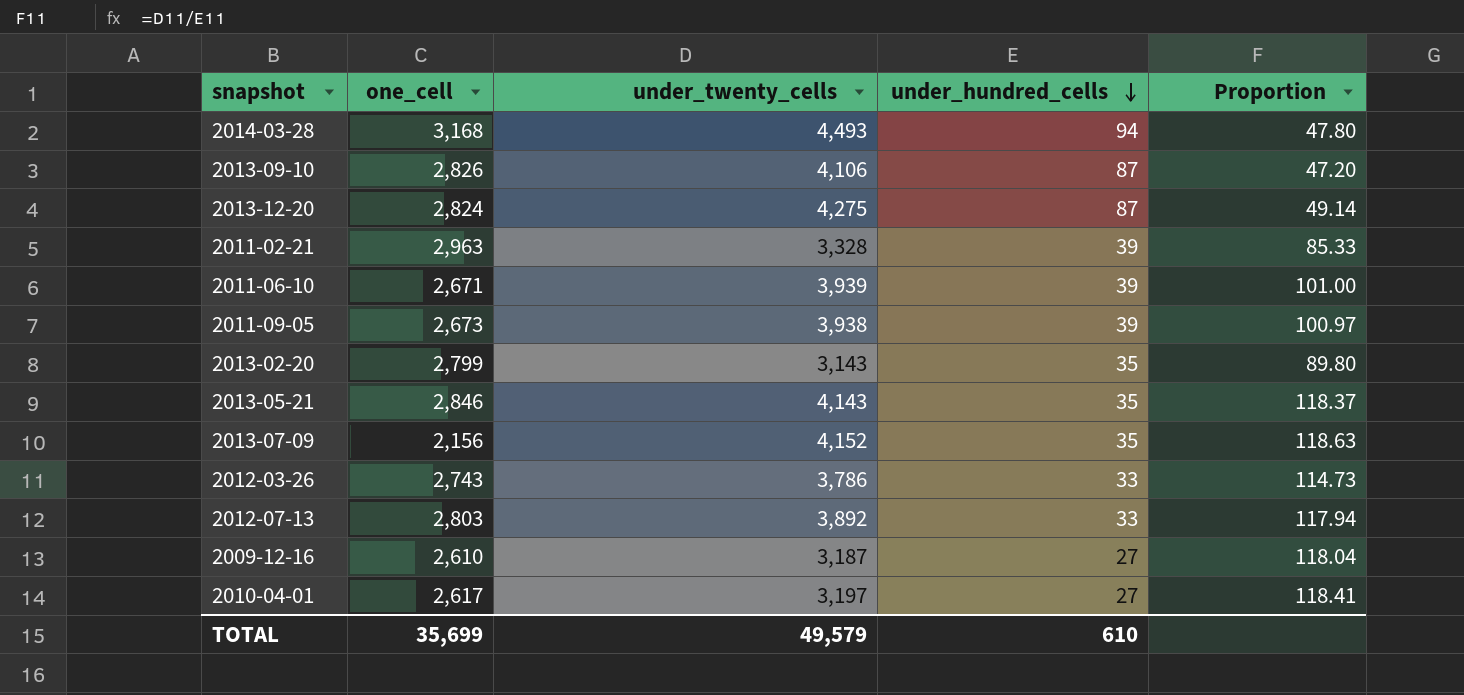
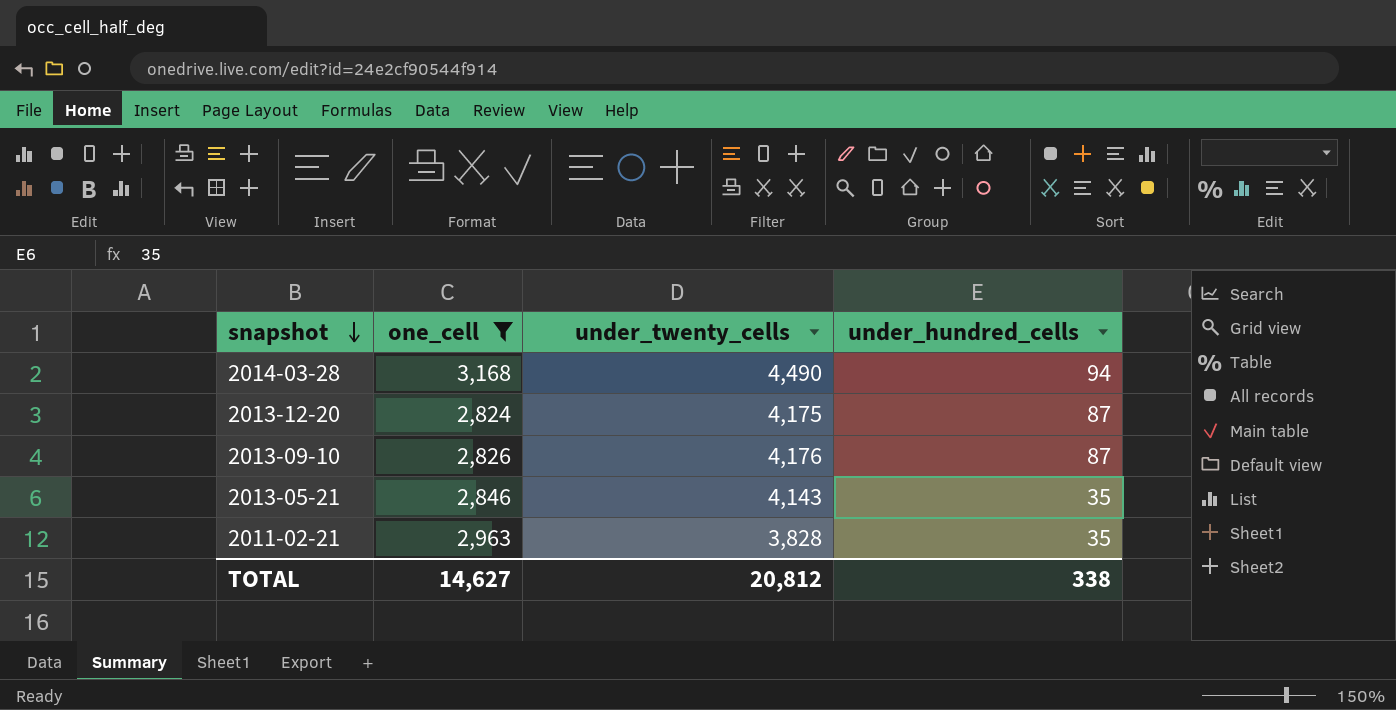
filter: none -> one_cell >= 2,824
row order: under_hundred_cells descending -> snapshot descending
column Proportion | formula: [under_twenty_cells] / [under_hundred_cells] -> none
2014-03-28 | under_twenty_cells: 4,493 -> 4,490
2013-12-20 | under_twenty_cells: 4,275 -> 4,175
2013-09-10 | under_twenty_cells: 4,106 -> 4,176
2011-02-21 | under_twenty_cells: 3,328 -> 3,828
2011-02-21 | under_hundred_cells: 39 -> 35
TOTAL | one_cell: 35,699 -> 14,627
TOTAL | under_twenty_cells: 49,579 -> 20,812
TOTAL | under_hundred_cells: 610 -> 338

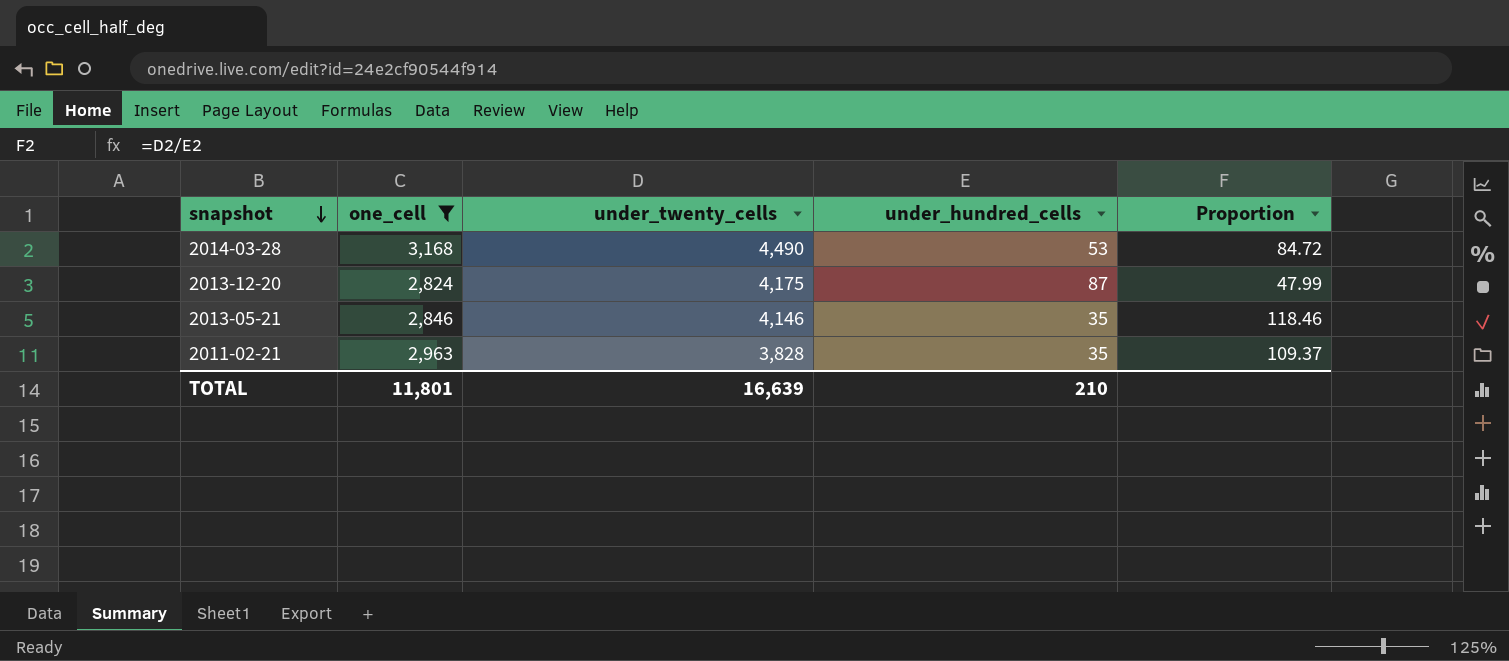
column Proportion | formula: none -> [under_twenty_cells] / [under_hundred_cells]
row 2013-09-10: 2,826 | 4,176 | 87 -> none
2014-03-28 | under_hundred_cells: 94 -> 53
2013-05-21 | under_twenty_cells: 4,143 -> 4,146
TOTAL | one_cell: 14,627 -> 11,801
TOTAL | under_twenty_cells: 20,812 -> 16,639
TOTAL | under_hundred_cells: 338 -> 210

